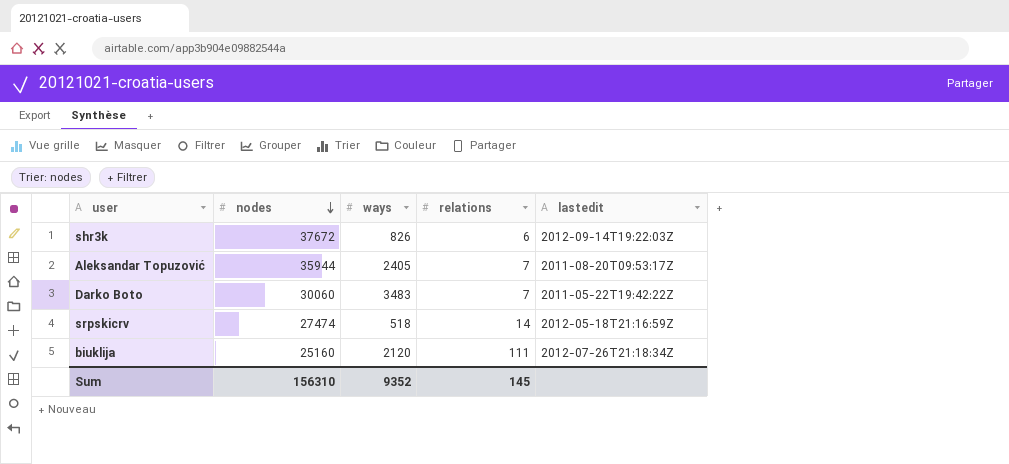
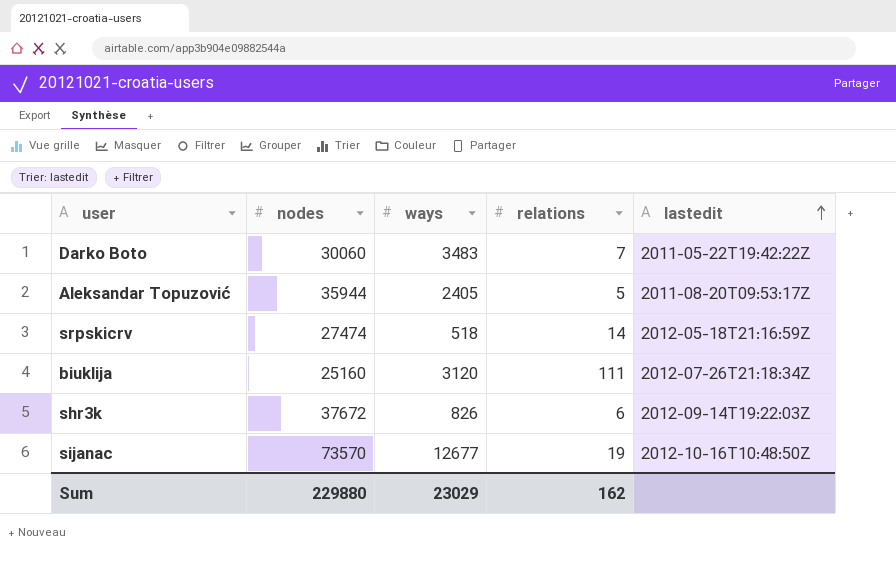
row order: nodes descending -> lastedit ascending
Aleksandar Topuzović | relations: 7 -> 5
biuklija | ways: 2120 -> 3120
row sijanac: none -> 73570 | 12677 | 19 | 2012-10-16T10:48:50Z
Sum | nodes: 156310 -> 229880
Sum | ways: 9352 -> 23029
Sum | relations: 145 -> 162

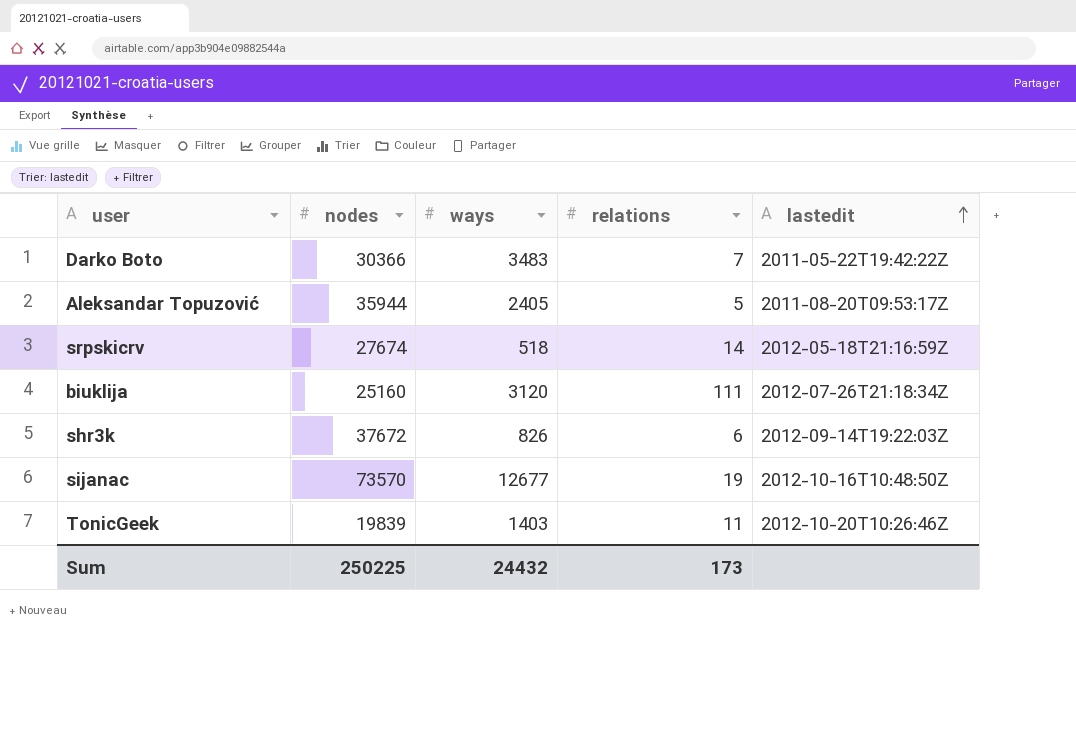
Darko Boto | nodes: 30060 -> 30366
srpskicrv | nodes: 27474 -> 27674
row TonicGeek: none -> 19839 | 1403 | 11 | 2012-10-20T10:26:46Z
Sum | nodes: 229880 -> 250225
Sum | ways: 23029 -> 24432
Sum | relations: 162 -> 173

